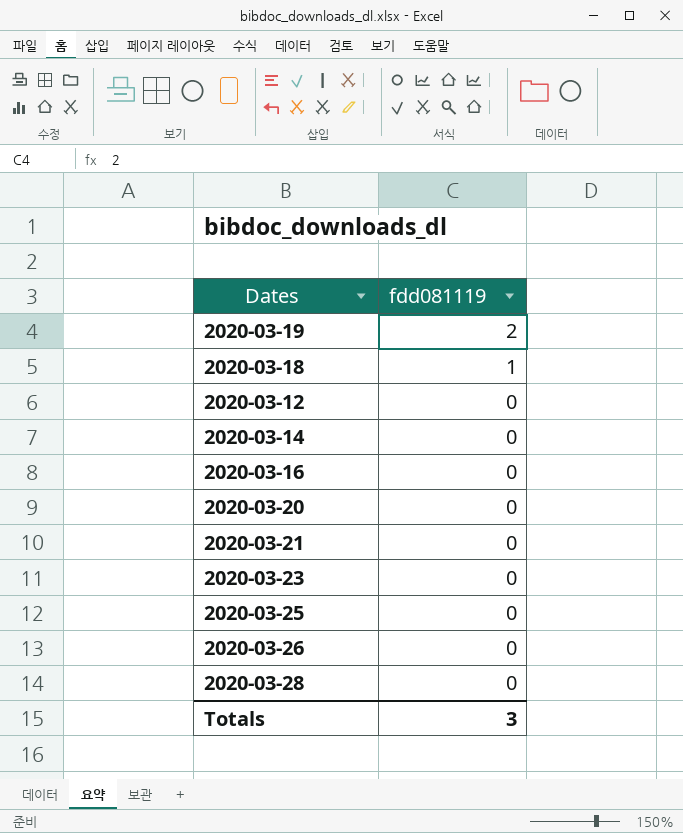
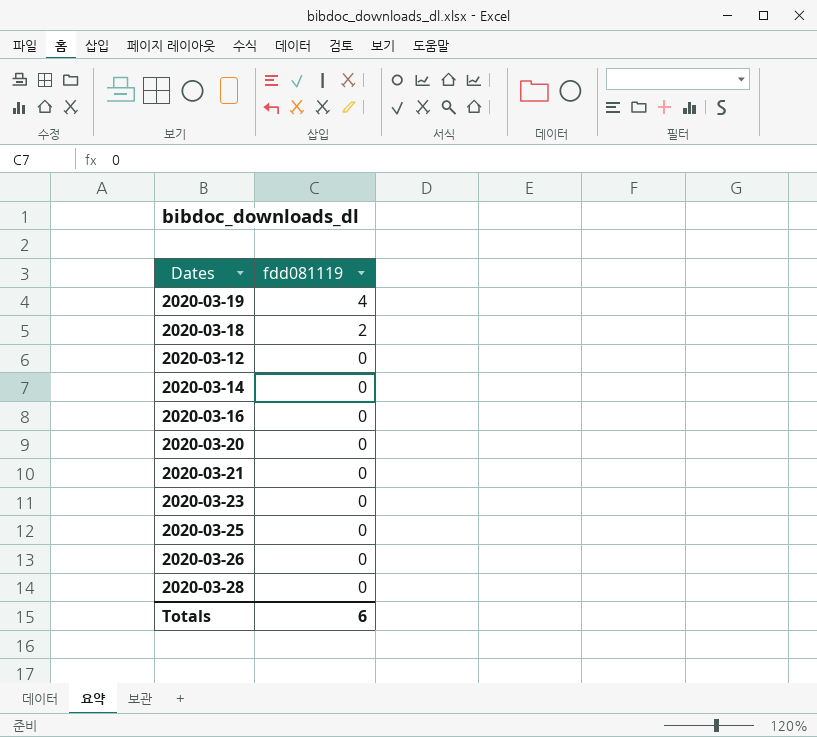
2020-03-19 | fdd081119: 2 -> 4
2020-03-18 | fdd081119: 1 -> 2
Totals | fdd081119: 3 -> 6

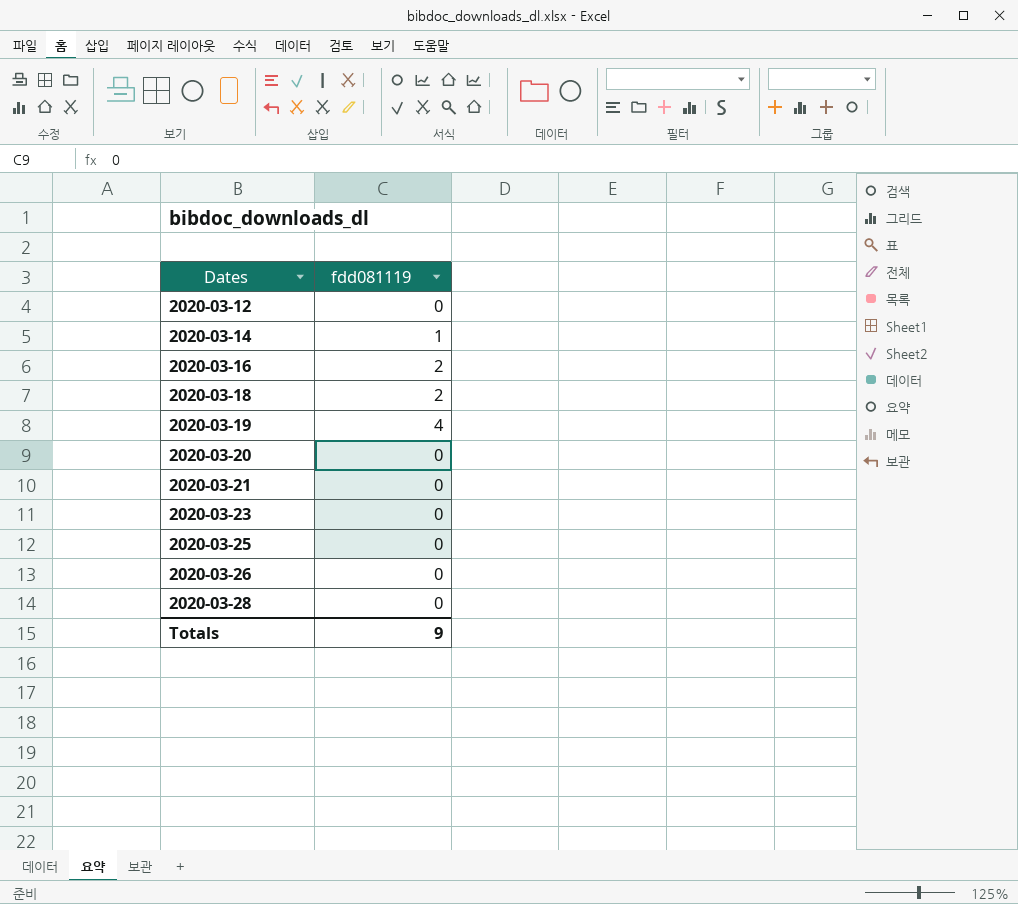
row order: fdd081119 descending -> Dates ascending
2020-03-14 | fdd081119: 0 -> 1
2020-03-16 | fdd081119: 0 -> 2
Totals | fdd081119: 6 -> 9

